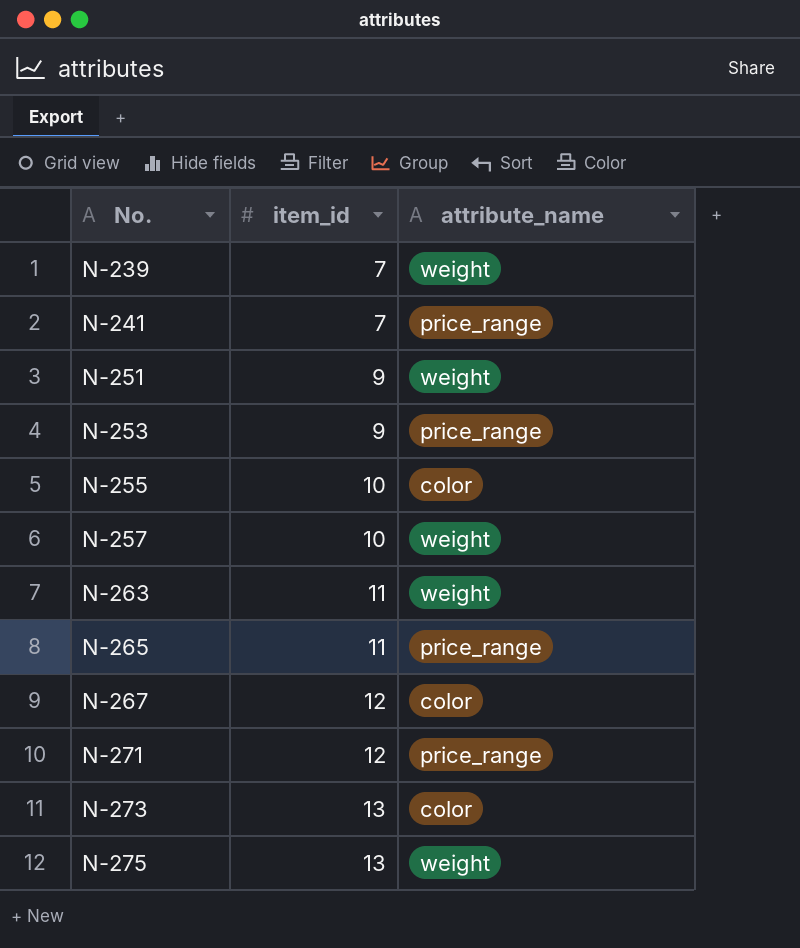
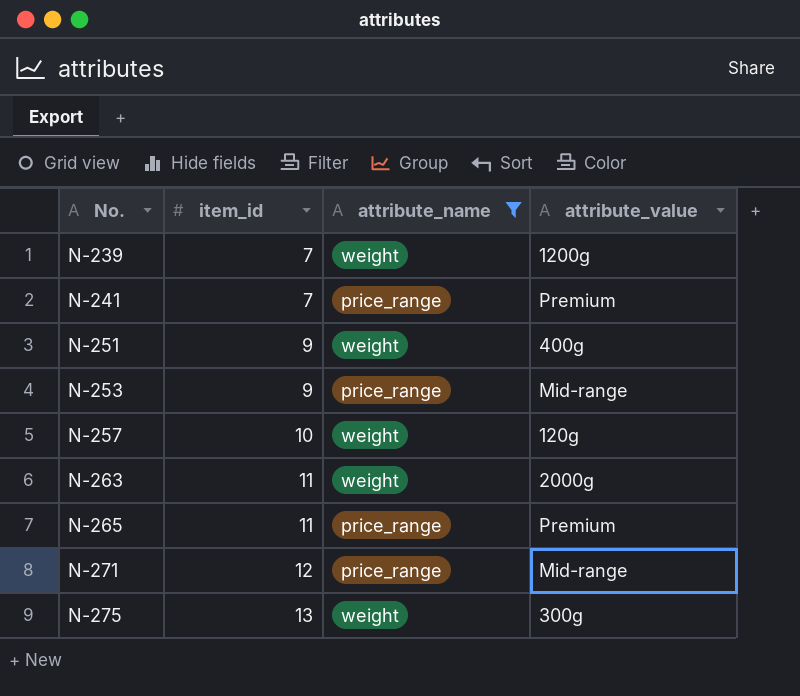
filter: none -> attribute_name != color
column attribute_value | position: none -> 4

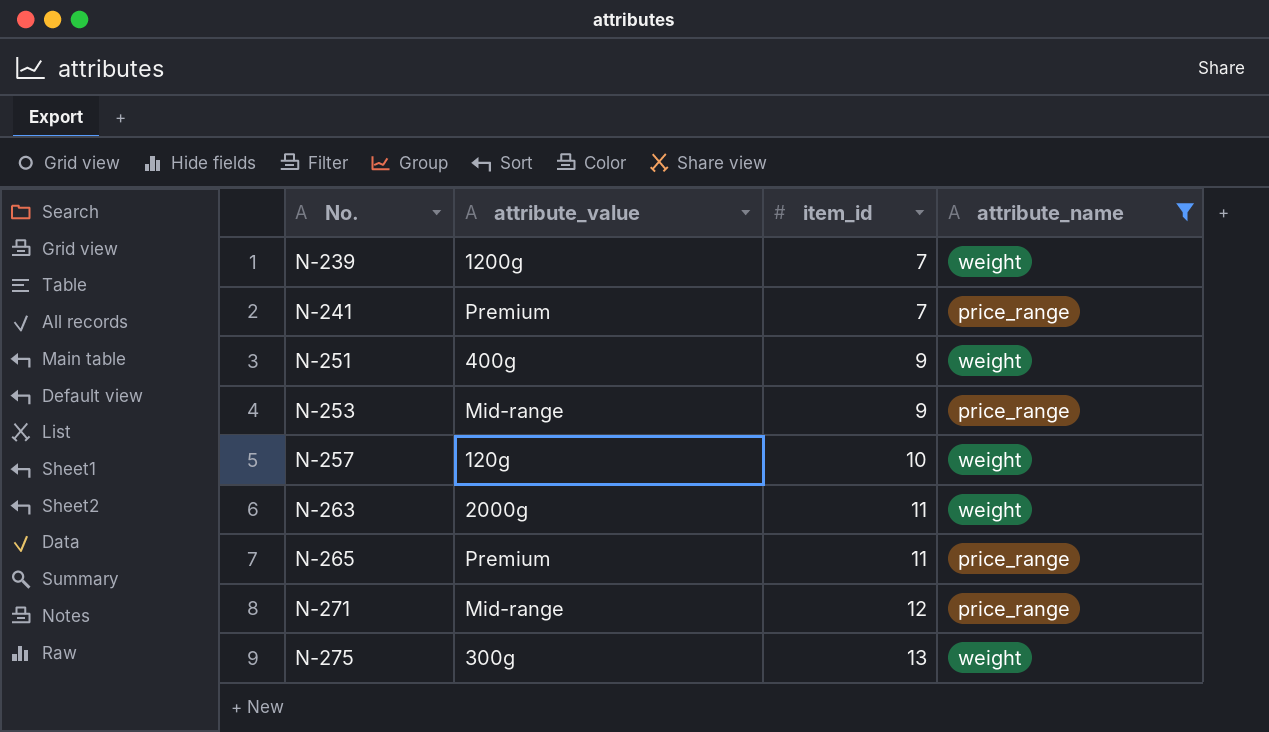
column attribute_value | position: 4 -> 2

